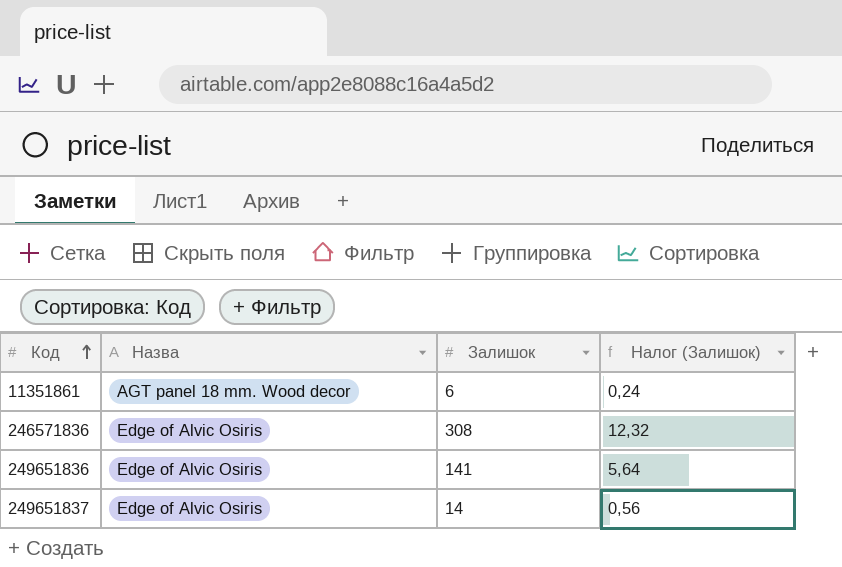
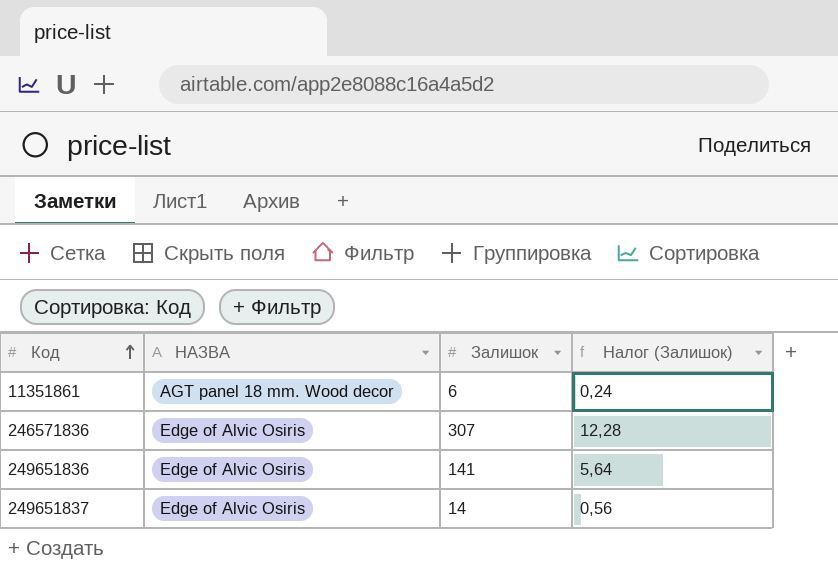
column name: Назва -> НАЗВА
246571836 | Залишок: 308 -> 307
246571836 | Налог (Залишок): 12,32 -> 12,28

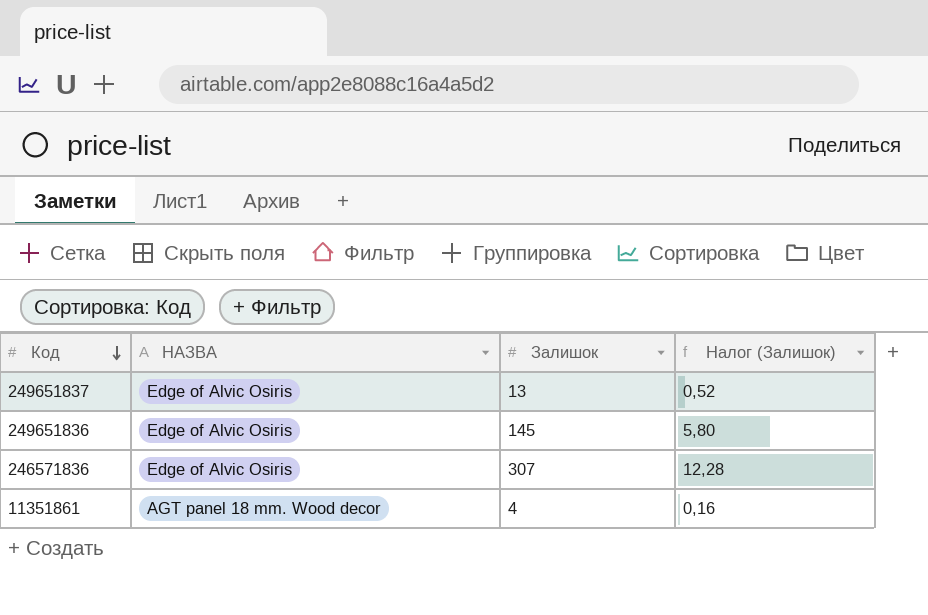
row order: Код ascending -> Код descending
249651837 | Залишок: 14 -> 13
249651837 | Налог (Залишок): 0,56 -> 0,52
249651836 | Залишок: 141 -> 145
249651836 | Налог (Залишок): 5,64 -> 5,80
11351861 | Залишок: 6 -> 4
11351861 | Налог (Залишок): 0,24 -> 0,16

